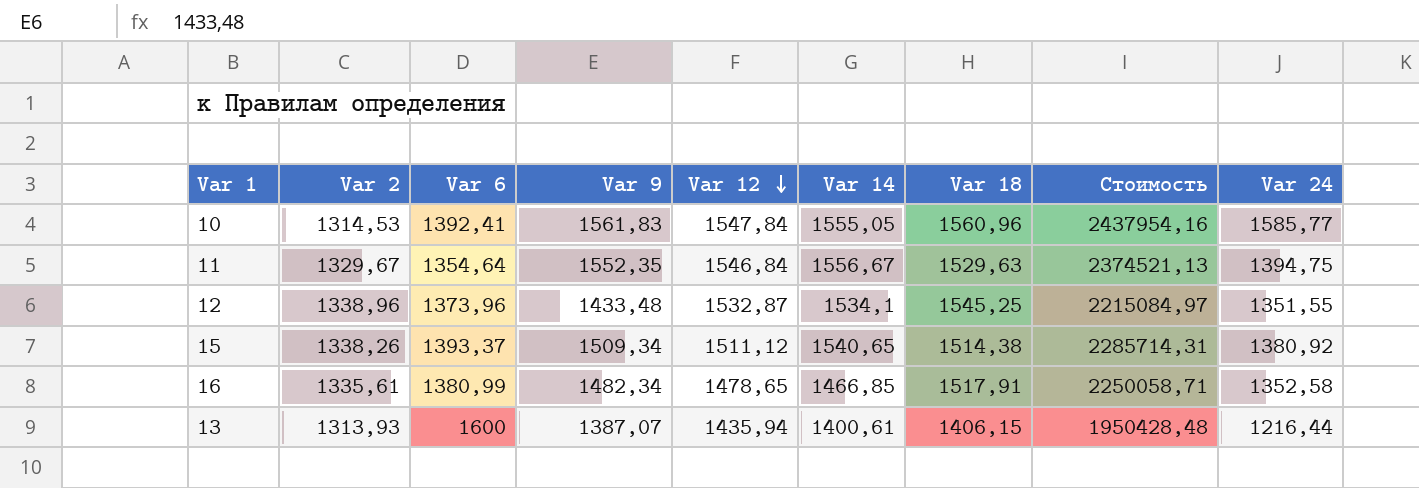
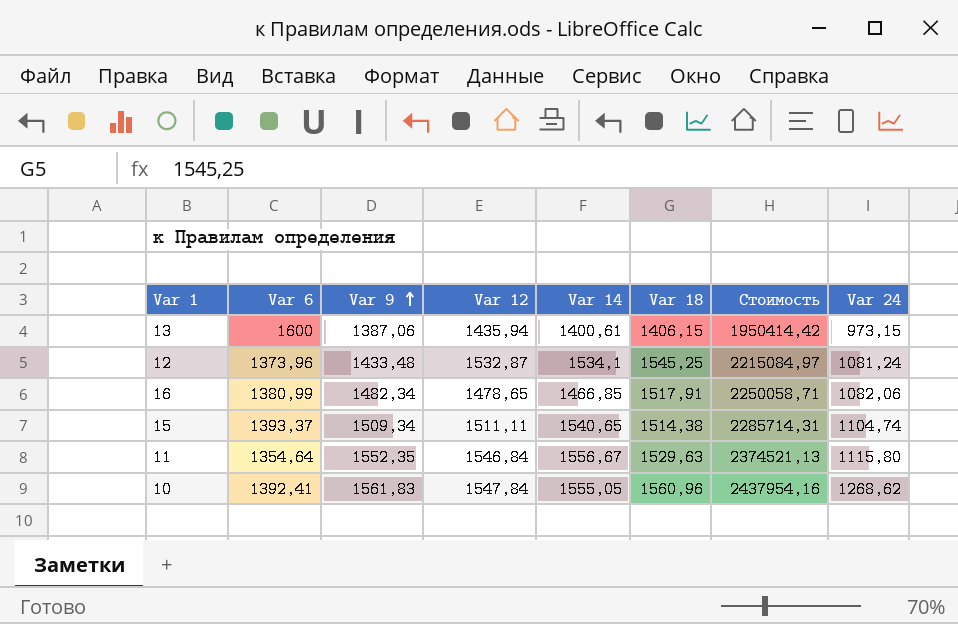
row order: Var 12 descending -> Var 9 ascending
column Var 2 | position: 2 -> none
13 | Var 9: 1387,07 -> 1387,06
13 | Стоимость: 1950428,48 -> 1950414,42
13 | Var 24: 1216,44 -> 973,15
12 | Var 24: 1351,55 -> 1081,24
16 | Var 24: 1352,58 -> 1082,06
15 | Var 12: 1511,12 -> 1511,11
15 | Var 24: 1380,92 -> 1104,74
11 | Var 24: 1394,75 -> 1115,80
10 | Var 24: 1585,77 -> 1268,62

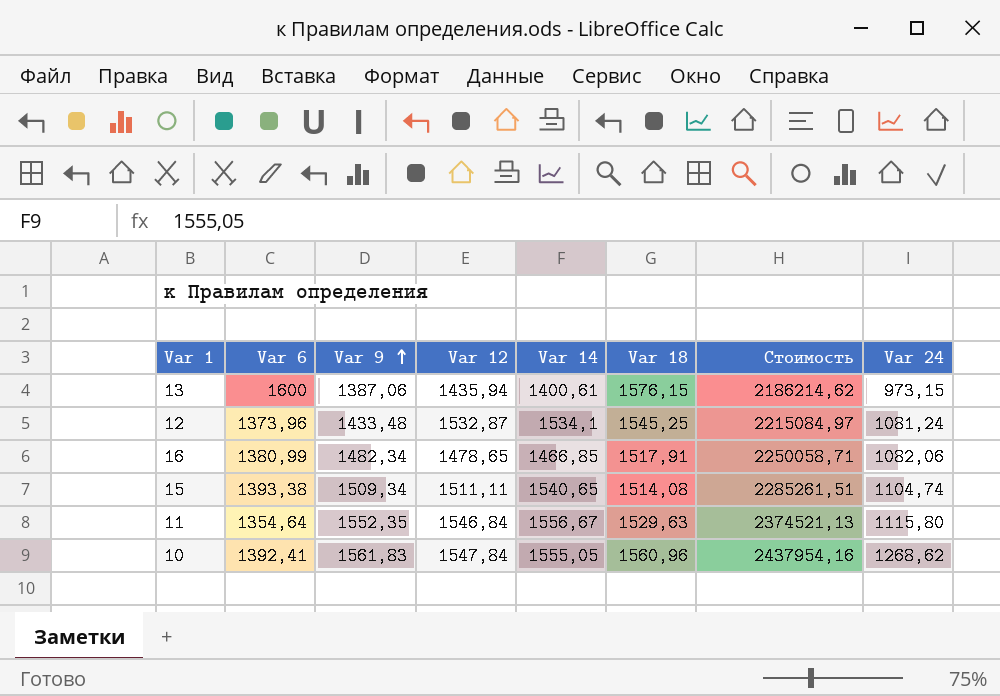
13 | Var 18: 1406,15 -> 1576,15
13 | Стоимость: 1950414,42 -> 2186214,62
15 | Var 6: 1393,37 -> 1393,38
15 | Var 18: 1514,38 -> 1514,08
15 | Стоимость: 2285714,31 -> 2285261,51

